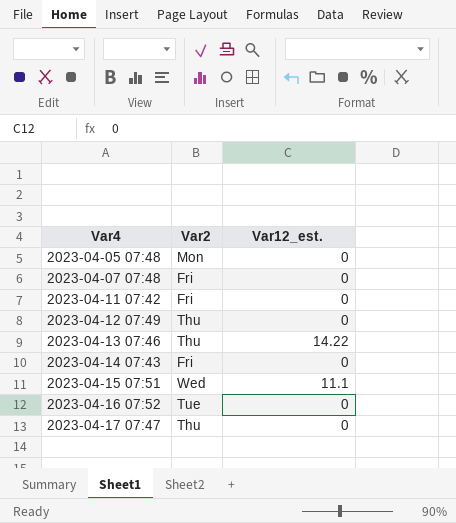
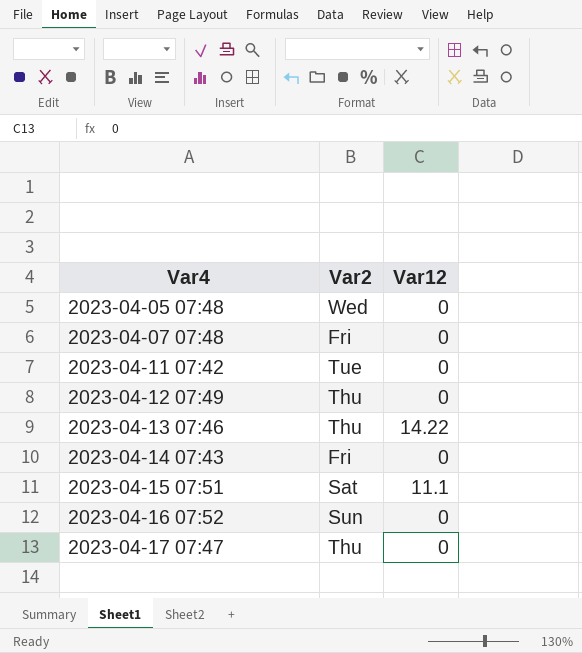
column name: Var12_est. -> Var12
2023-04-05 07:48 | Var2: Mon -> Wed
2023-04-11 07:42 | Var2: Fri -> Tue
2023-04-15 07:51 | Var2: Wed -> Sat
2023-04-16 07:52 | Var2: Tue -> Sun

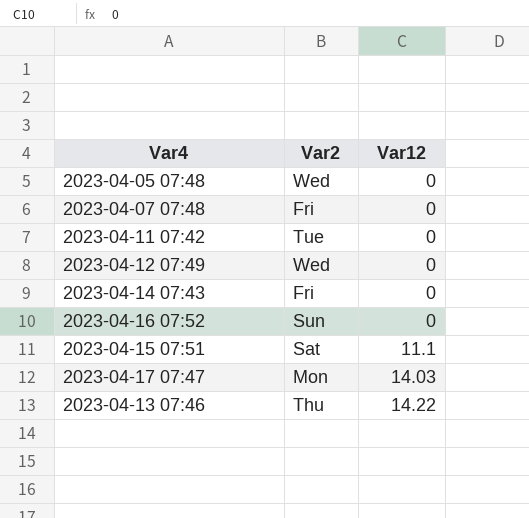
row order: Var4 ascending -> Var12 ascending
2023-04-12 07:49 | Var2: Thu -> Wed
2023-04-17 07:47 | Var2: Thu -> Mon
2023-04-17 07:47 | Var12: 0 -> 14.03

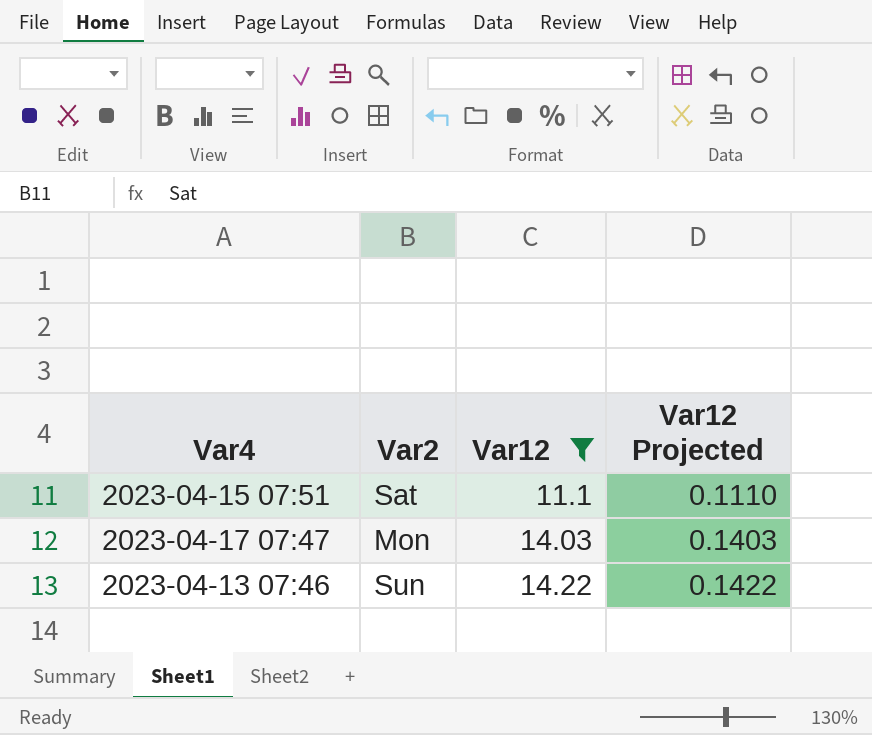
filter: none -> Var12 != 0
column Var12 Projected | formula: none -> [Var12] * 0.01
2023-04-13 07:46 | Var2: Thu -> Sun

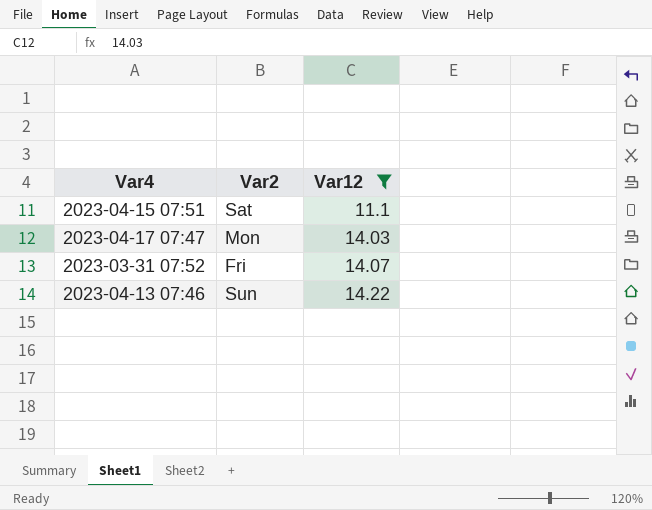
column Var12 Projected | formula: [Var12] * 0.01 -> none
row 2023-03-31 07:52: none -> Fri | 14.07

